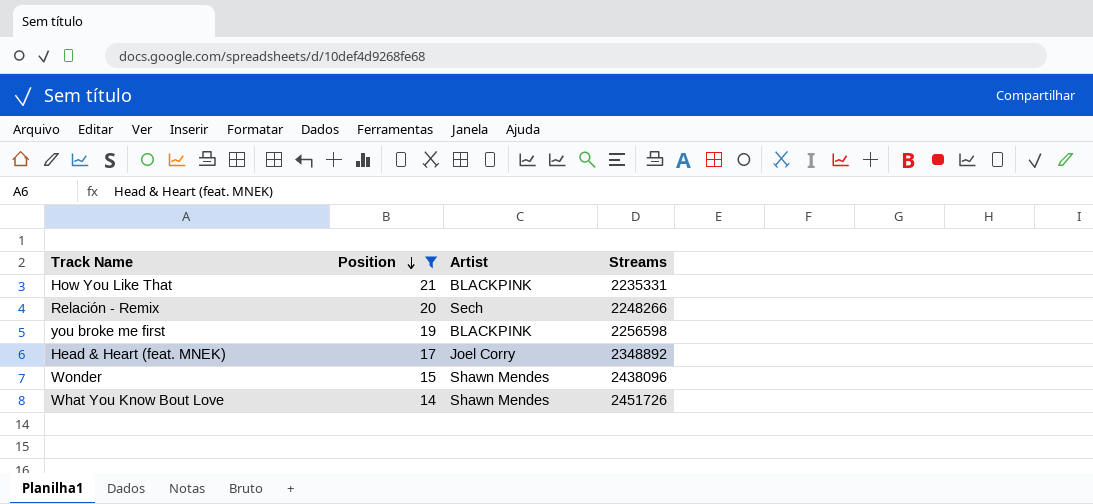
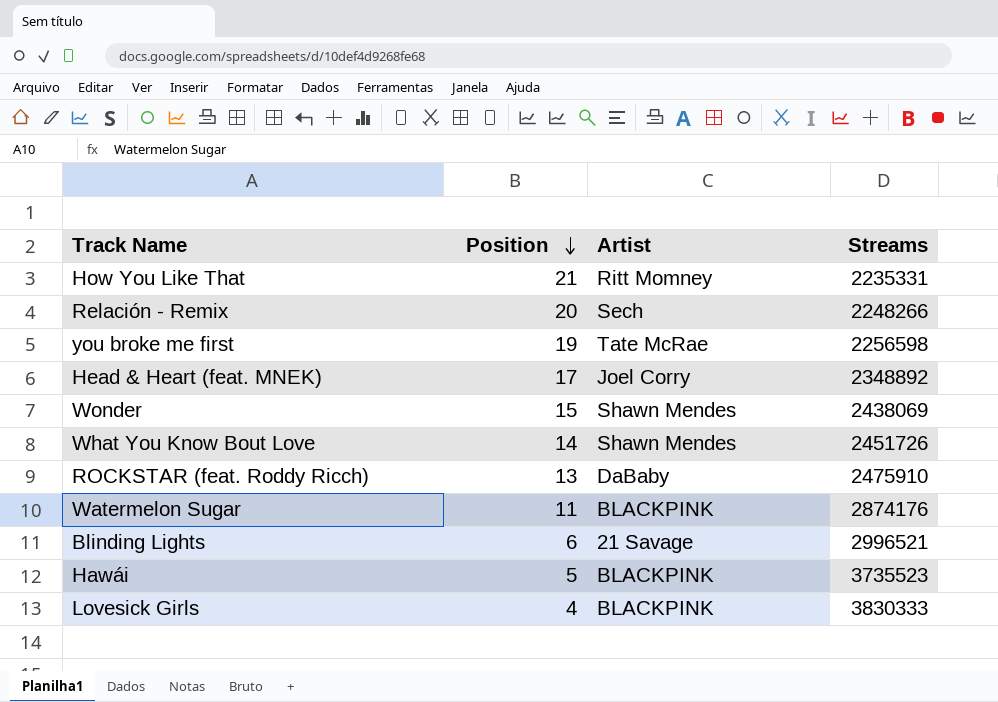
filter: Position >= 14 -> none
How You Like That | Artist: BLACKPINK -> Ritt Momney
you broke me first | Artist: BLACKPINK -> Tate McRae
Wonder | Streams: 2438096 -> 2438069

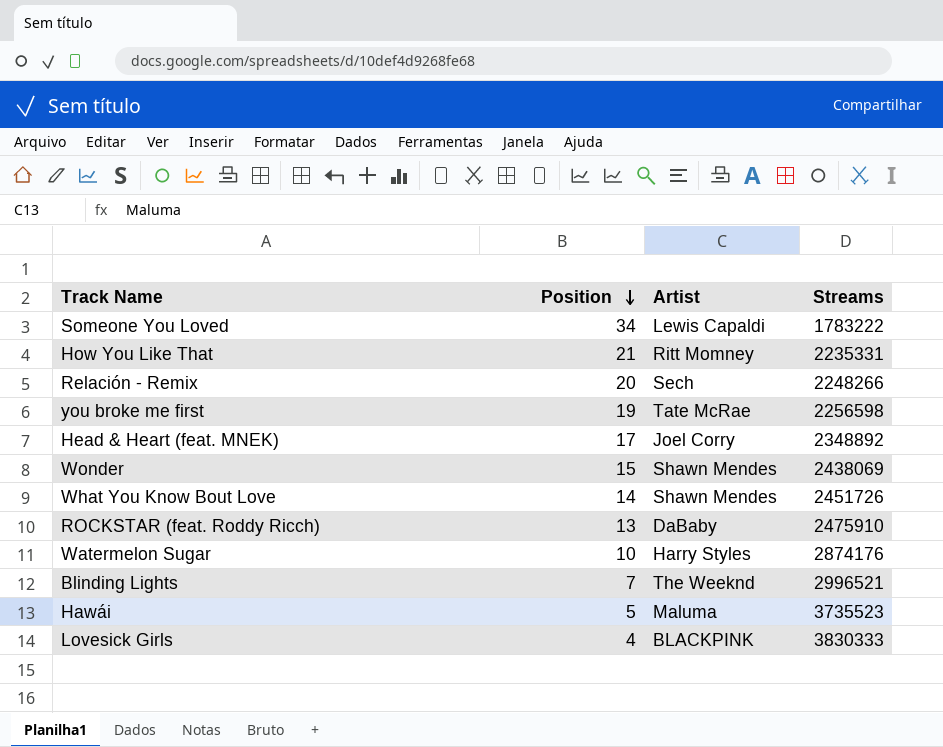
row Someone You Loved: none -> 34 | Lewis Capaldi | 1783222
Watermelon Sugar | Position: 11 -> 10
Watermelon Sugar | Artist: BLACKPINK -> Harry Styles
Blinding Lights | Position: 6 -> 7
Blinding Lights | Artist: 21 Savage -> The Weeknd
Hawái | Artist: BLACKPINK -> Maluma

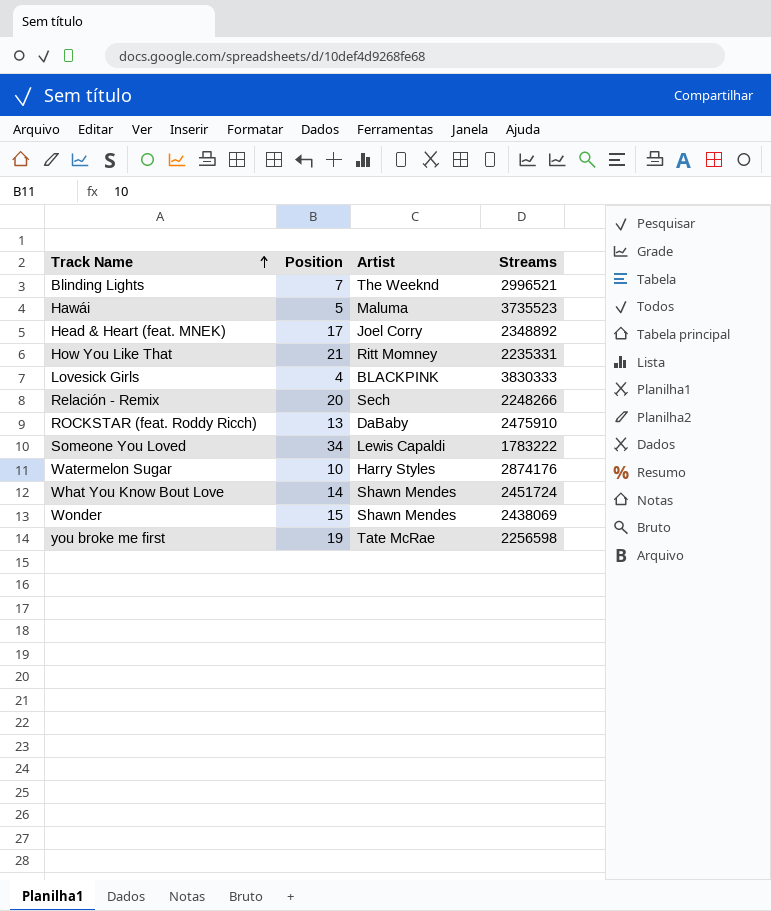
row order: Position descending -> Track Name ascending
What You Know Bout Love | Streams: 2451726 -> 2451724

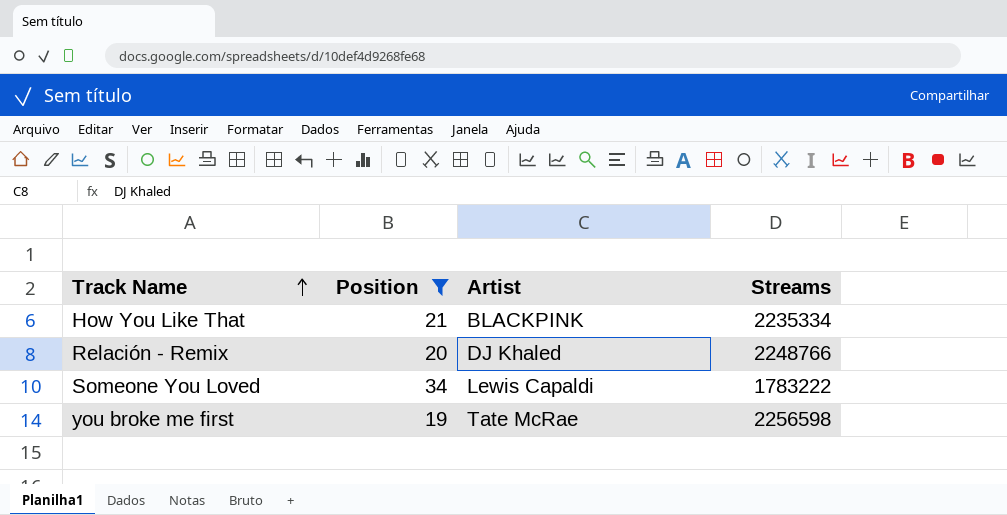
filter: none -> Position >= 19
How You Like That | Artist: Ritt Momney -> BLACKPINK
How You Like That | Streams: 2235331 -> 2235334
Relación - Remix | Artist: Sech -> DJ Khaled
Relación - Remix | Streams: 2248266 -> 2248766

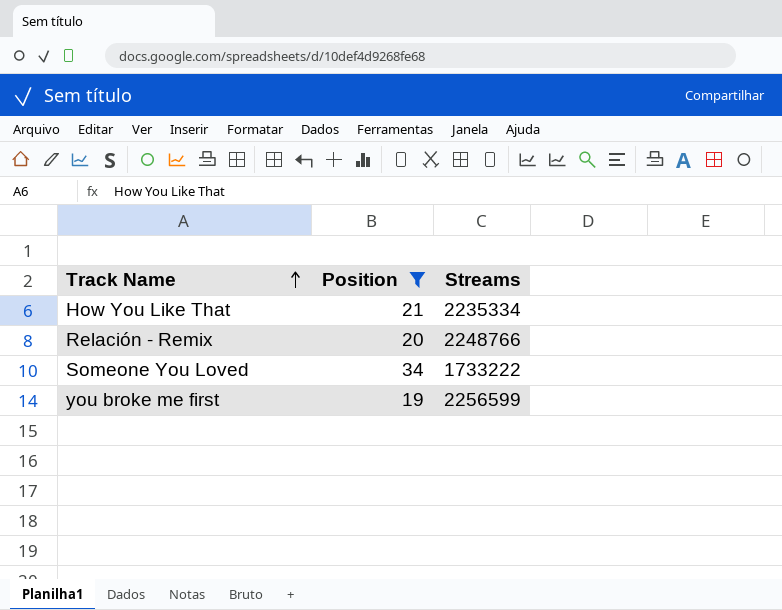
column Artist | position: 3 -> none
Someone You Loved | Streams: 1783222 -> 1733222
you broke me first | Streams: 2256598 -> 2256599

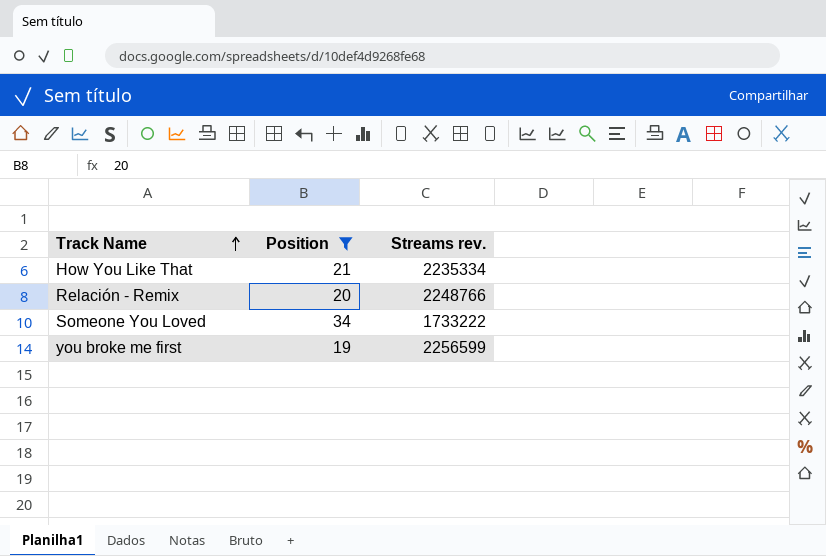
column name: Streams -> Streams rev.

